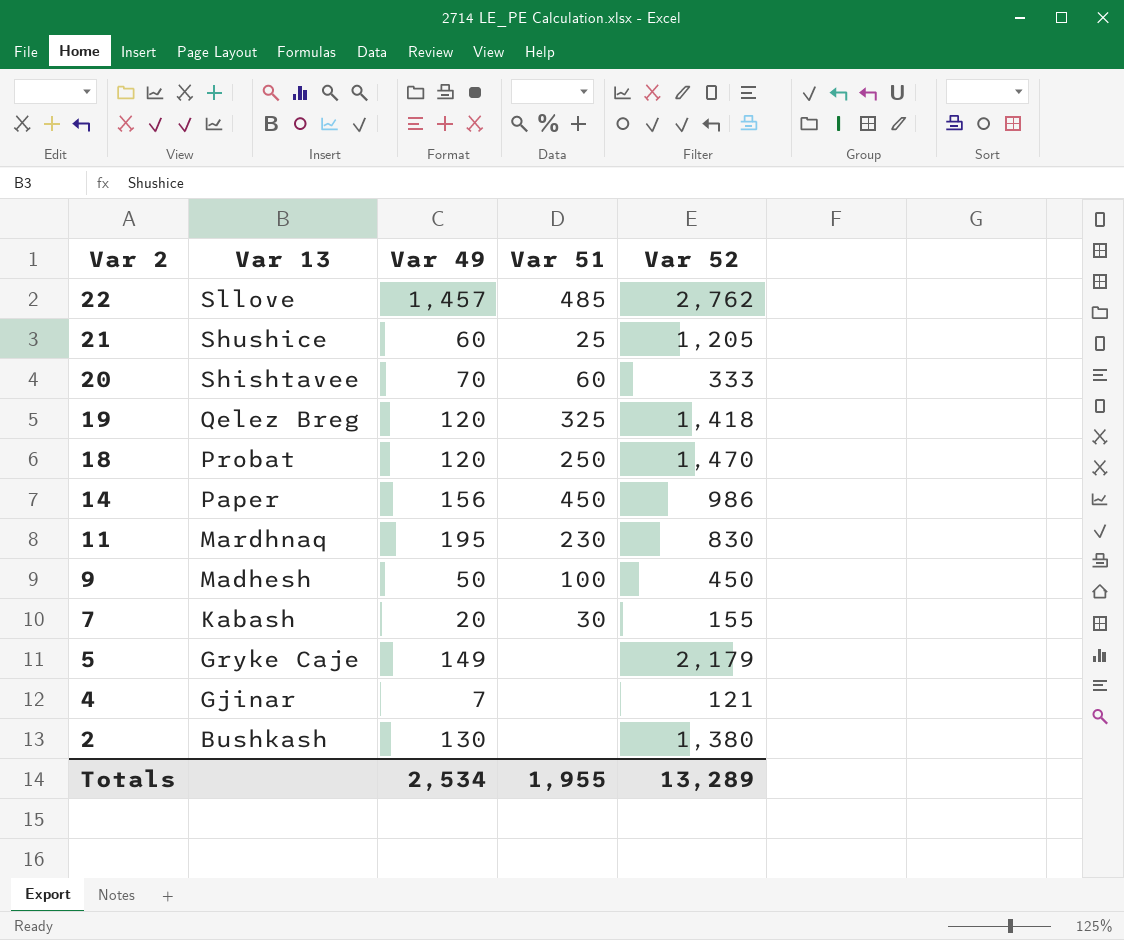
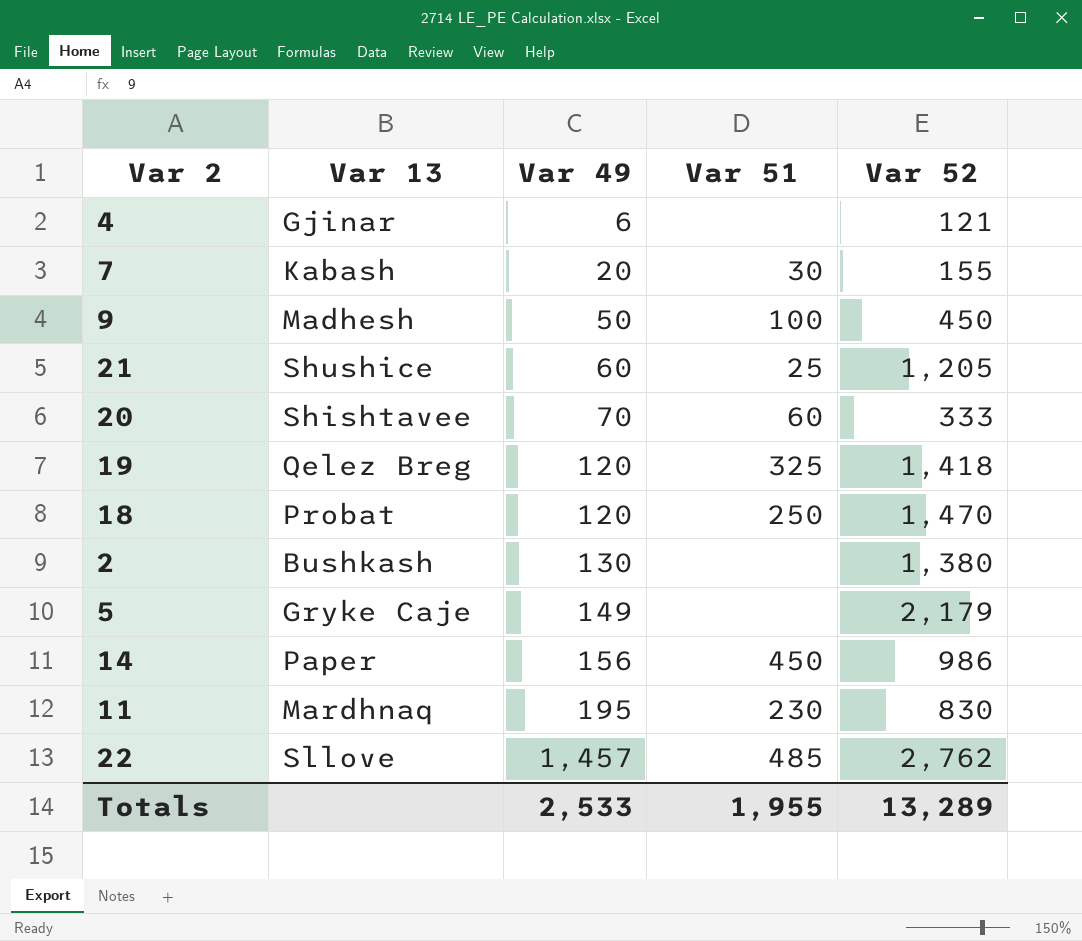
row order: Var 2 descending -> Var 49 ascending
4 | Var 49: 7 -> 6
Totals | Var 49: 2,534 -> 2,533

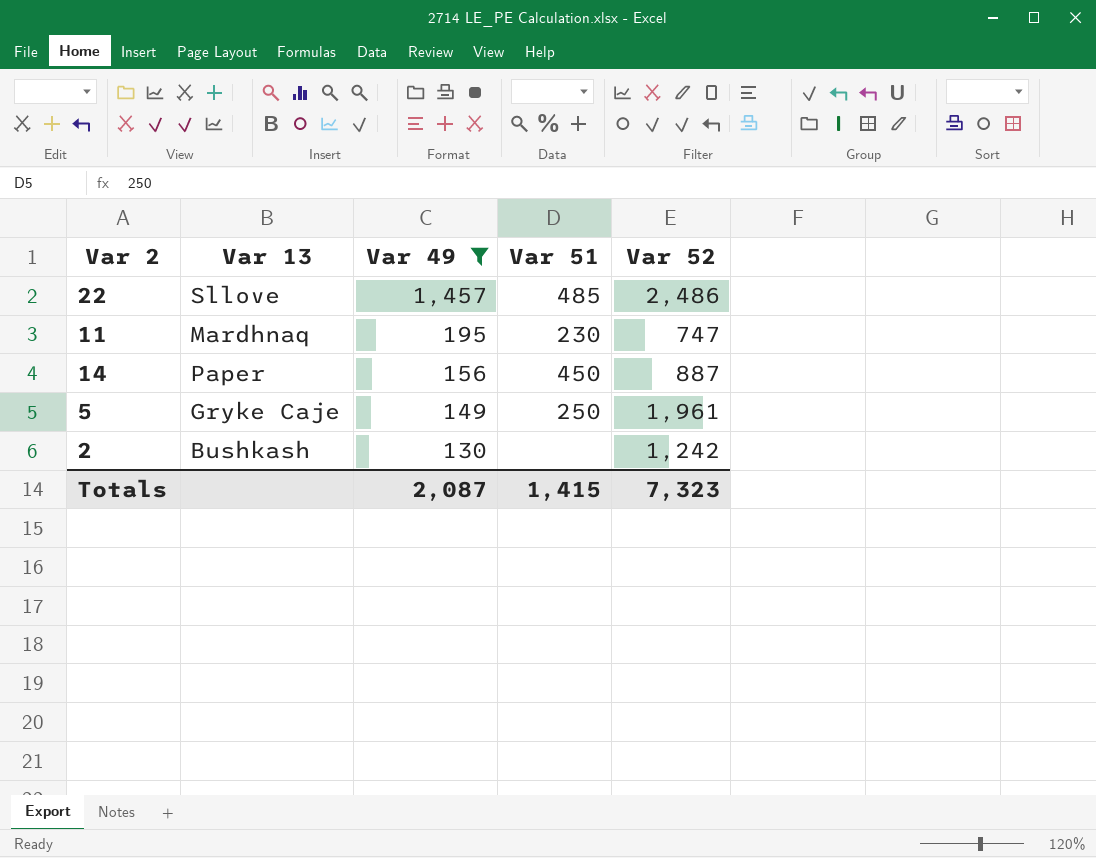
filter: none -> Var 49 >= 130
row order: Var 49 ascending -> Var 49 descending
22 | Var 52: 2,762 -> 2,486
11 | Var 52: 830 -> 747
14 | Var 52: 986 -> 887
5 | Var 51: none -> 250
5 | Var 52: 2,179 -> 1,961
2 | Var 52: 1,380 -> 1,242
Totals | Var 49: 2,533 -> 2,087
Totals | Var 51: 1,955 -> 1,415
Totals | Var 52: 13,289 -> 7,323

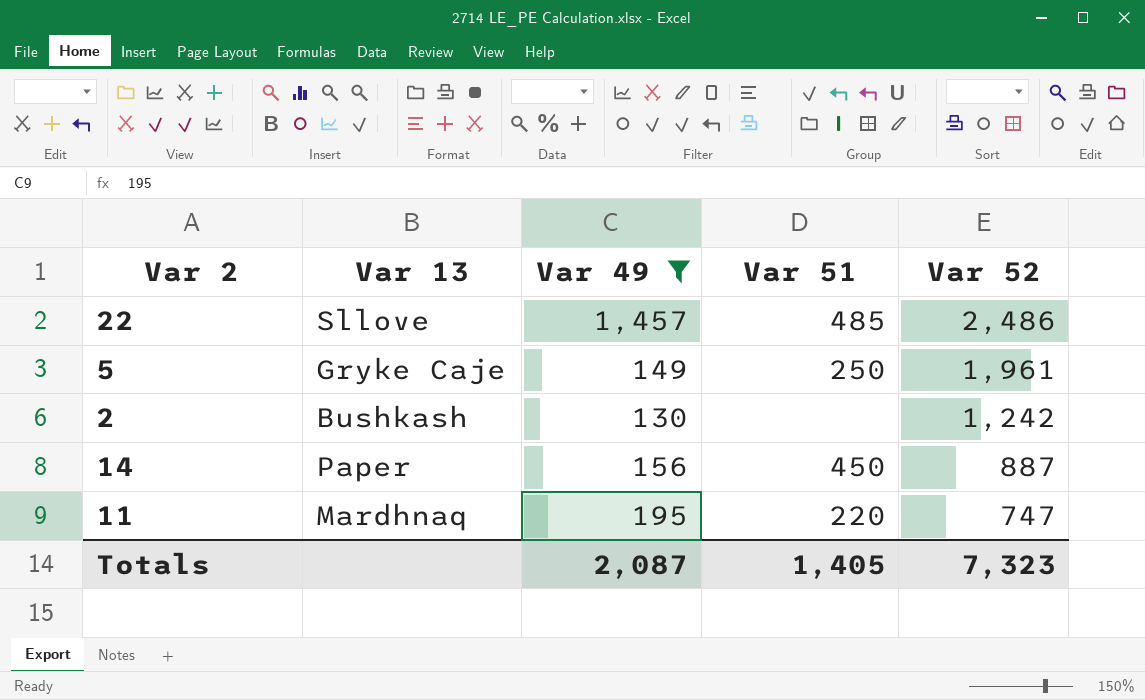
row order: Var 49 descending -> Var 52 descending
11 | Var 51: 230 -> 220
Totals | Var 51: 1,415 -> 1,405

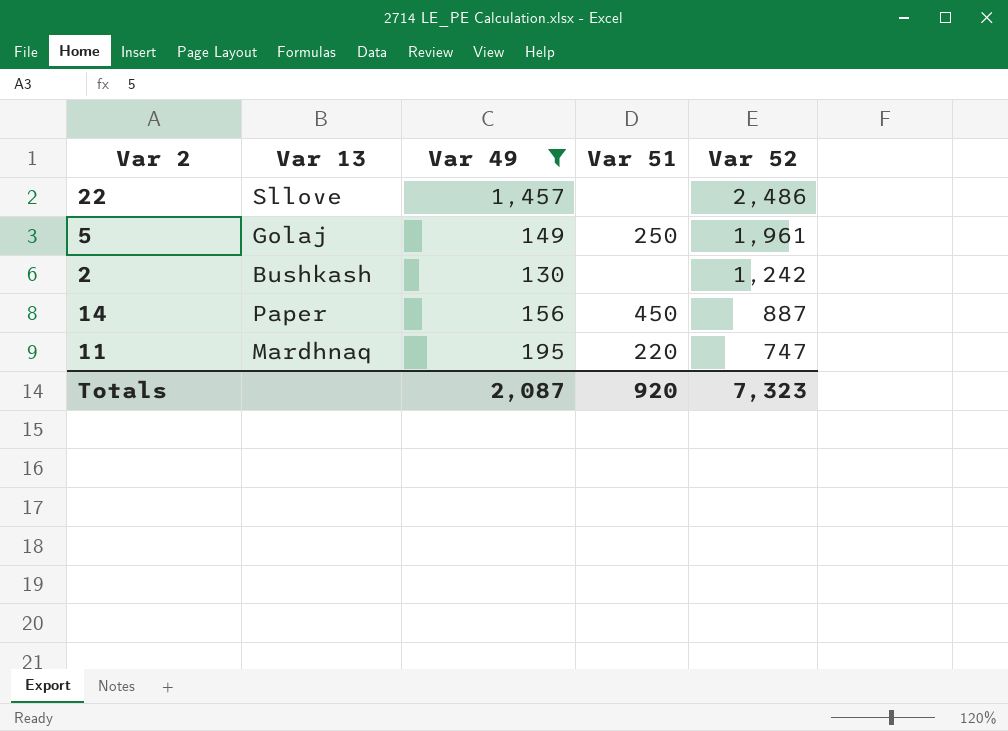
22 | Var 51: 485 -> none
5 | Var 13: Gryke Caje -> Golaj
Totals | Var 51: 1,405 -> 920

